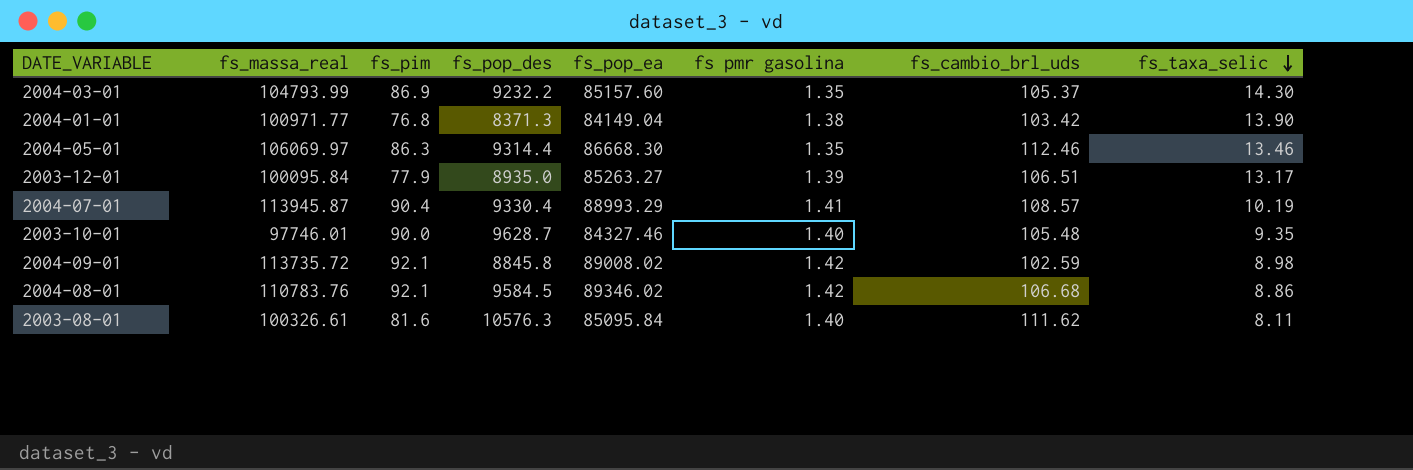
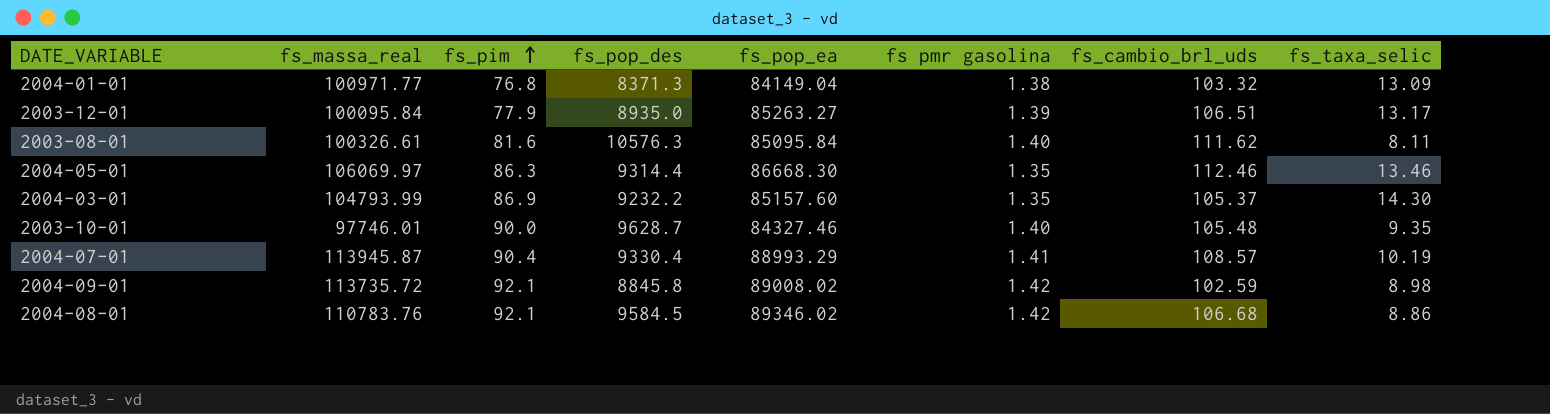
row order: fs_taxa_selic descending -> fs_pim ascending
2004-01-01 | fs_cambio_brl_uds: 103.42 -> 103.32
2004-01-01 | fs_taxa_selic: 13.90 -> 13.09

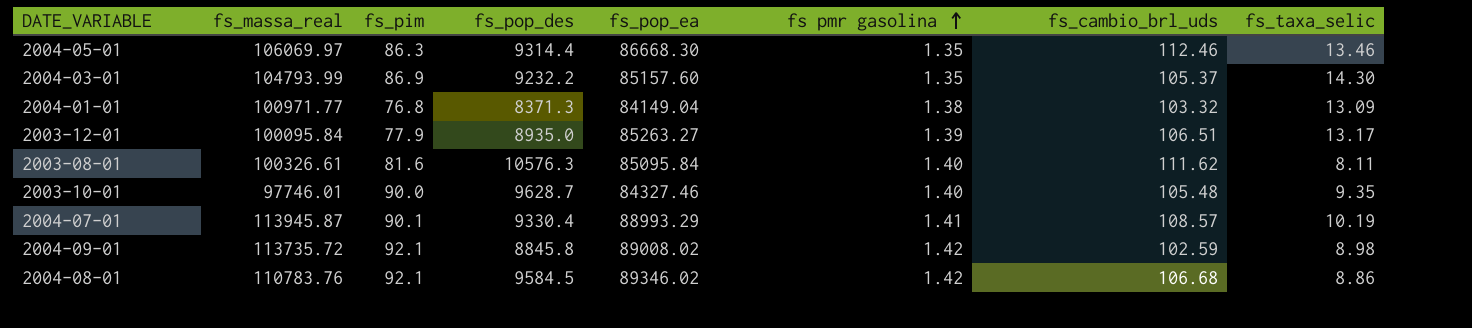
row order: fs_pim ascending -> fs pmr gasolina ascending
2004-07-01 | fs_pim: 90.4 -> 90.1

